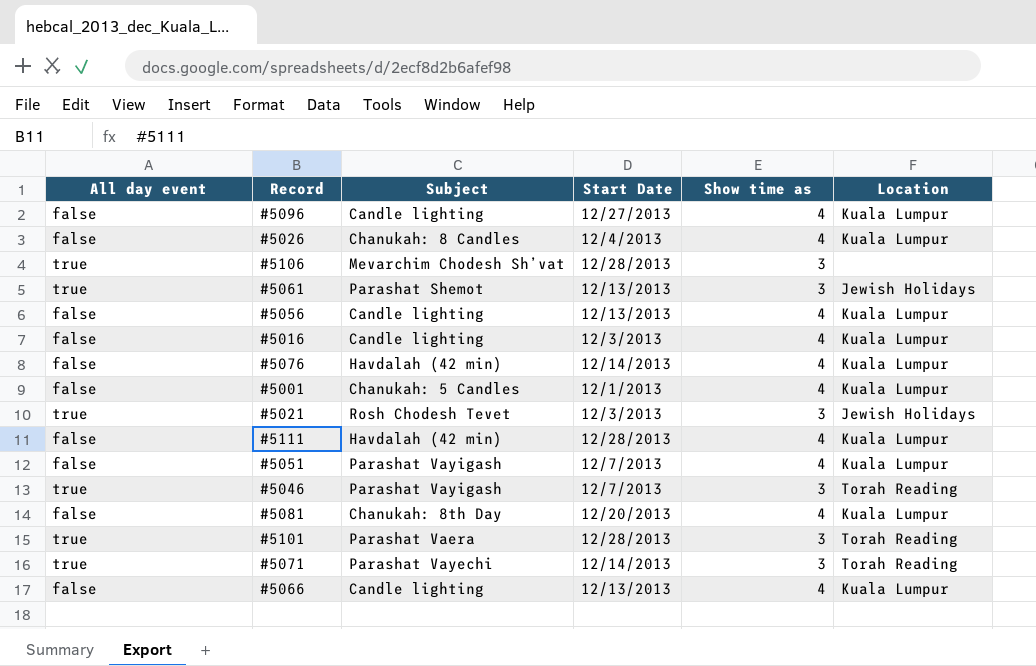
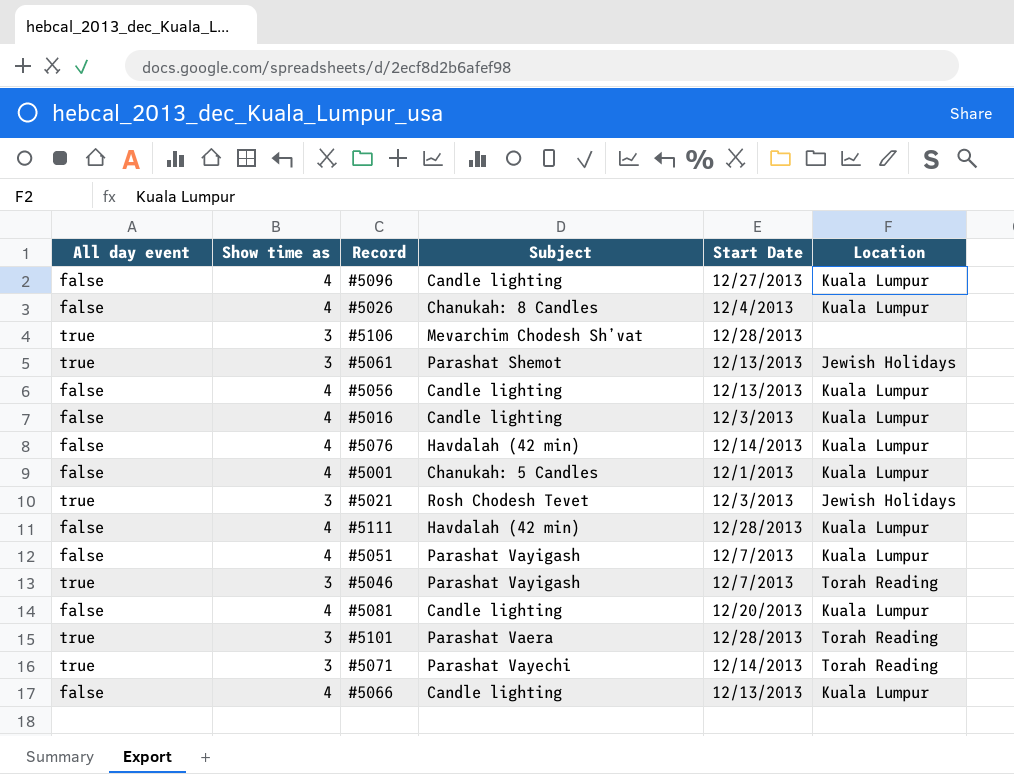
column Show time as | position: 5 -> 2
#5081 | Subject: Chanukah: 8th Day -> Candle lighting

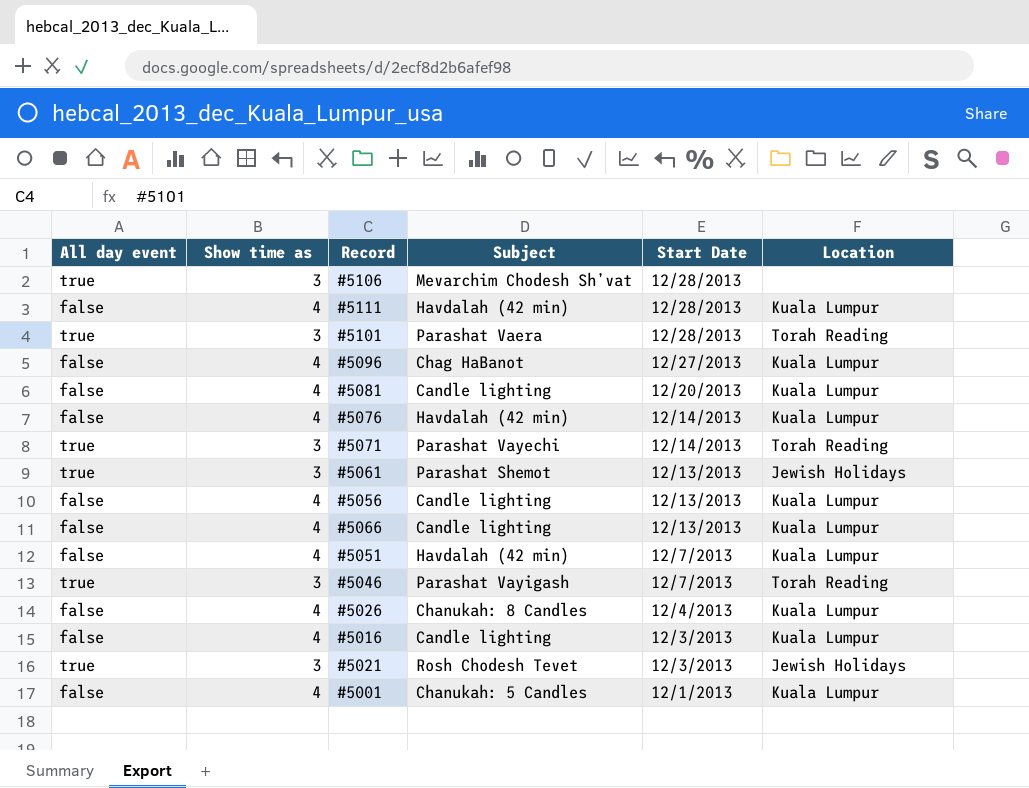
row order: none -> Start Date descending
#5096 | Subject: Candle lighting -> Chag HaBanot
#5051 | Subject: Parashat Vayigash -> Havdalah (42 min)

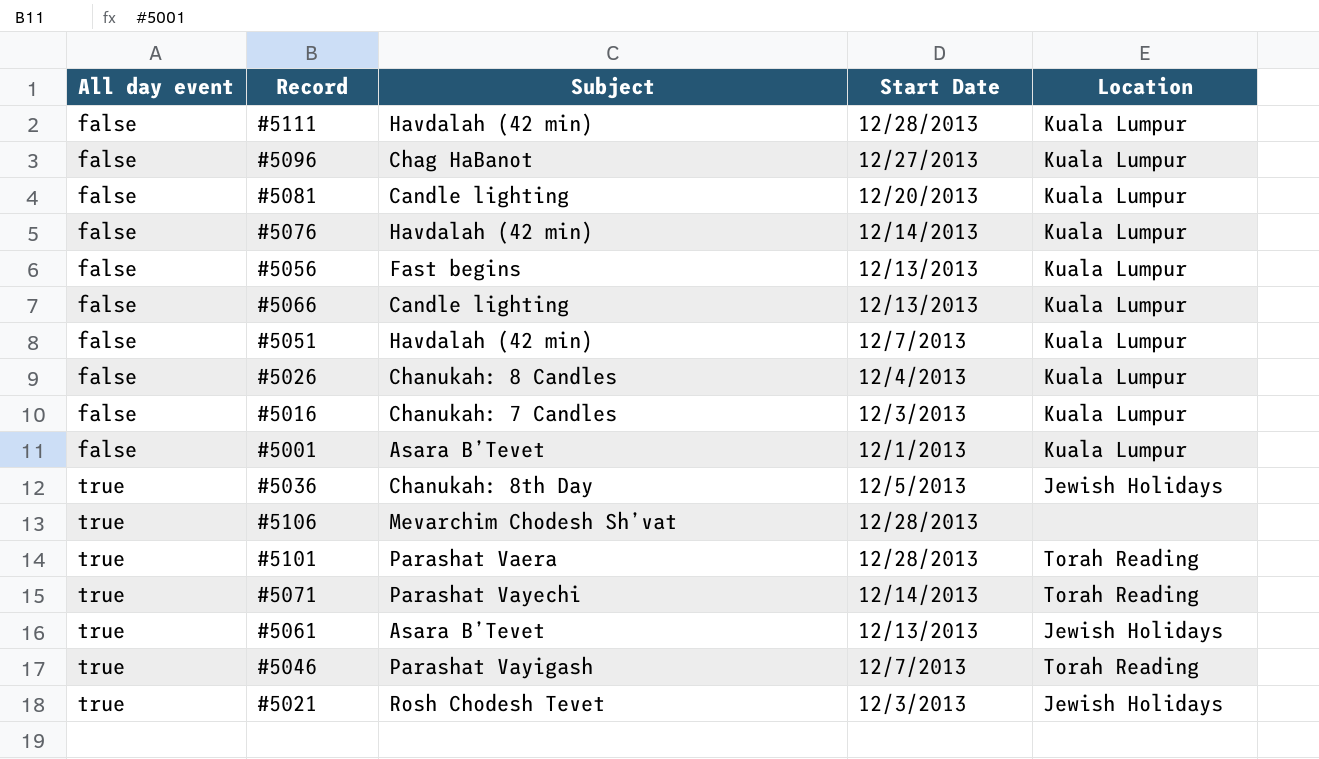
row order: Start Date descending -> All day event ascending
column Show time as | position: 2 -> none
#5056 | Subject: Candle lighting -> Fast begins
#5016 | Subject: Candle lighting -> Chanukah: 7 Candles
#5001 | Subject: Chanukah: 5 Candles -> Asara B’Tevet
row #5036: none -> true | Chanukah: 8th Day | 12/5/2013 | Jewish Holidays
#5061 | Subject: Parashat Shemot -> Asara B’Tevet

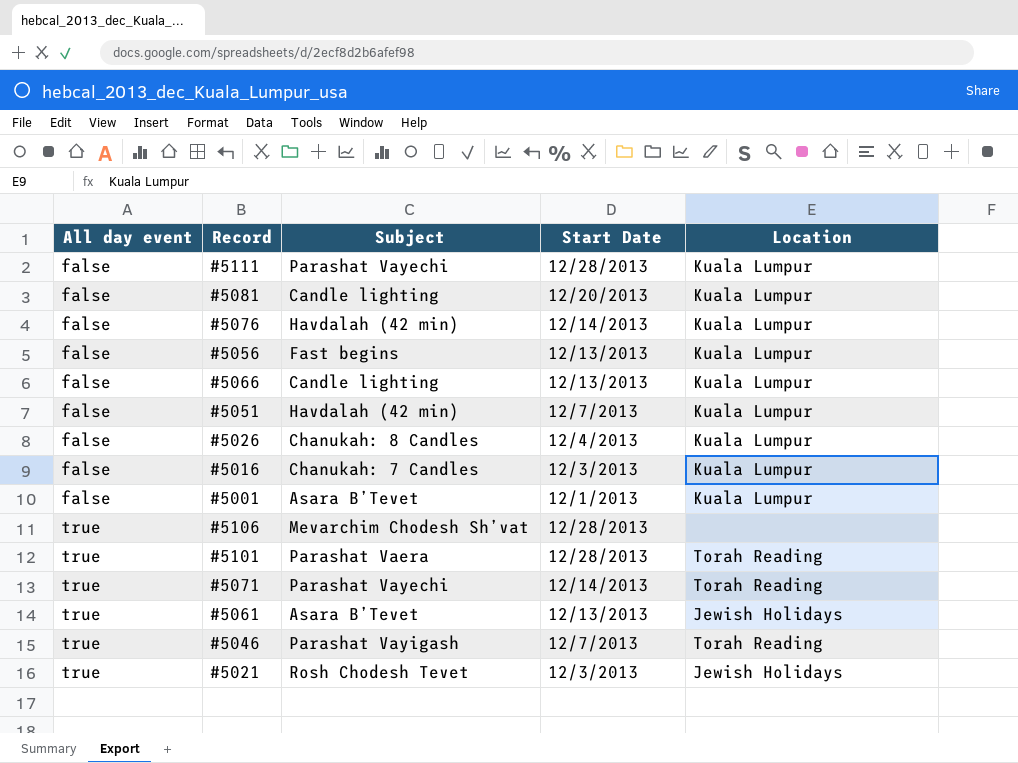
row #5096: false | Chag HaBanot | 12/27/2013 | Kuala Lumpur -> none
row #5036: true | Chanukah: 8th Day | 12/5/2013 | Jewish Holidays -> none
#5111 | Subject: Havdalah (42 min) -> Parashat Vayechi

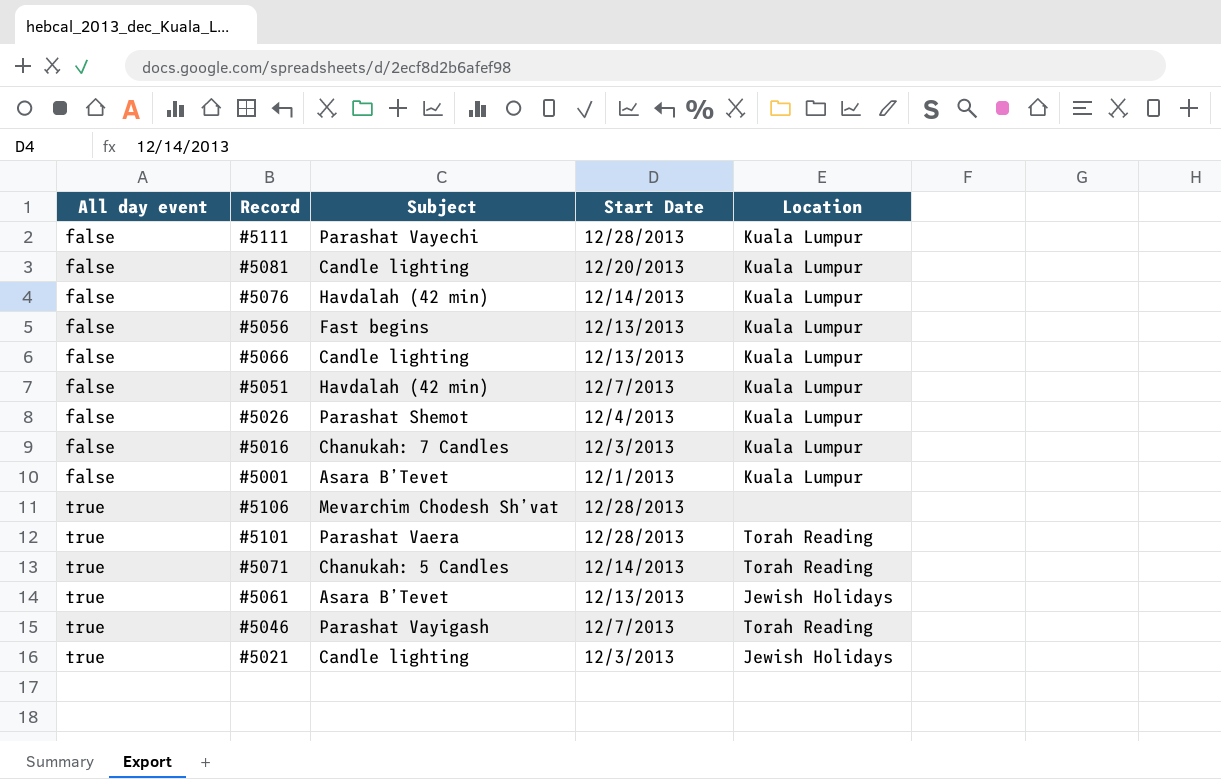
#5026 | Subject: Chanukah: 8 Candles -> Parashat Shemot
#5071 | Subject: Parashat Vayechi -> Chanukah: 5 Candles
#5021 | Subject: Rosh Chodesh Tevet -> Candle lighting

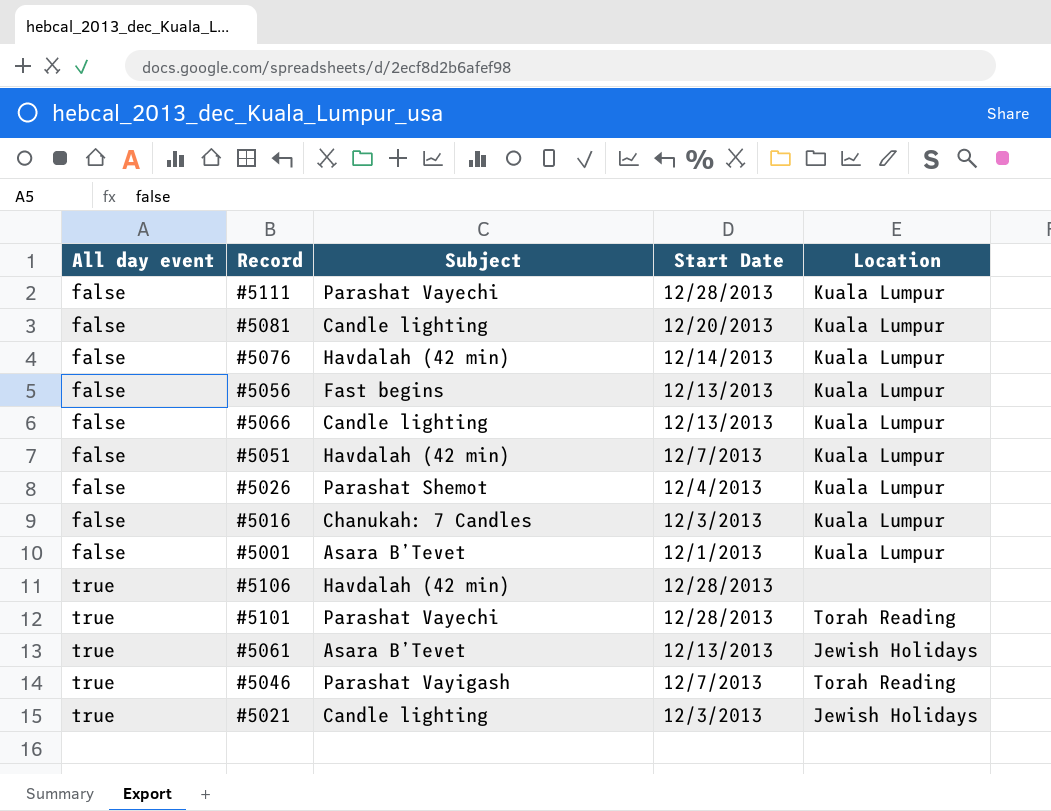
row #5071: true | Chanukah: 5 Candles | 12/14/2013 | Torah Reading -> none
#5106 | Subject: Mevarchim Chodesh Sh’vat -> Havdalah (42 min)
#5101 | Subject: Parashat Vaera -> Parashat Vayechi

